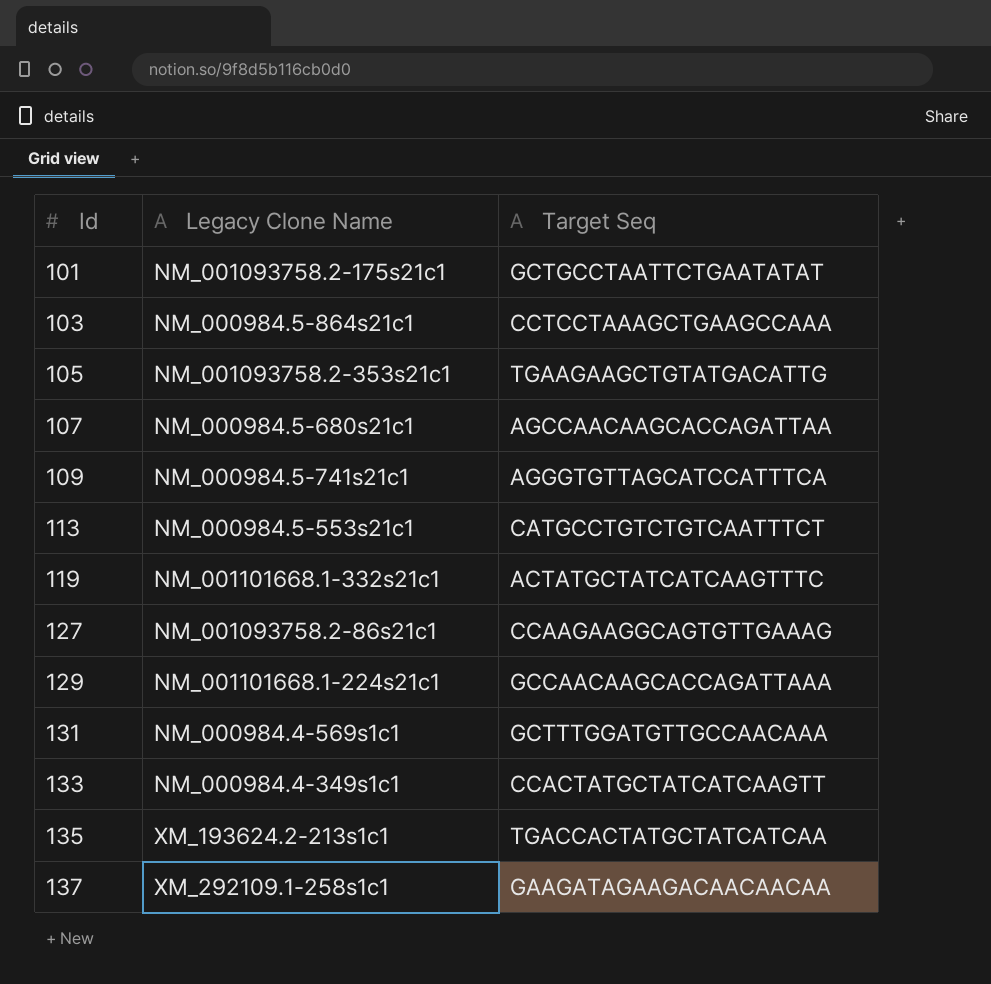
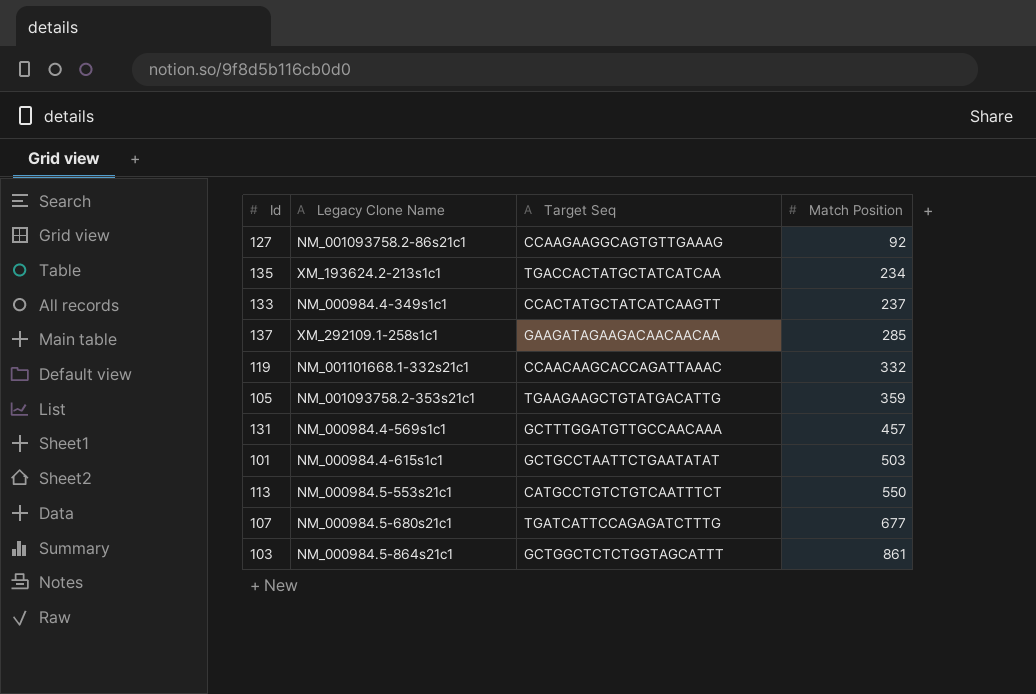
row order: Id ascending -> Match Position ascending
column Match Position | position: none -> 4
row 109: NM_000984.5-741s21c1 | AGGGTGTTAGCATCCATTTCA -> none
row 129: NM_001101668.1-224s21c1 | GCCAACAAGCACCAGATTAAA -> none
119 | Target Seq: ACTATGCTATCATCAAGTTTC -> CCAACAAGCACCAGATTAAAC
101 | Legacy Clone Name: NM_001093758.2-175s21c1 -> NM_000984.4-615s1c1
107 | Target Seq: AGCCAACAAGCACCAGATTAA -> TGATCATTCCAGAGATCTTTG
103 | Target Seq: CCTCCTAAAGCTGAAGCCAAA -> GCTGGCTCTCTGGTAGCATTT

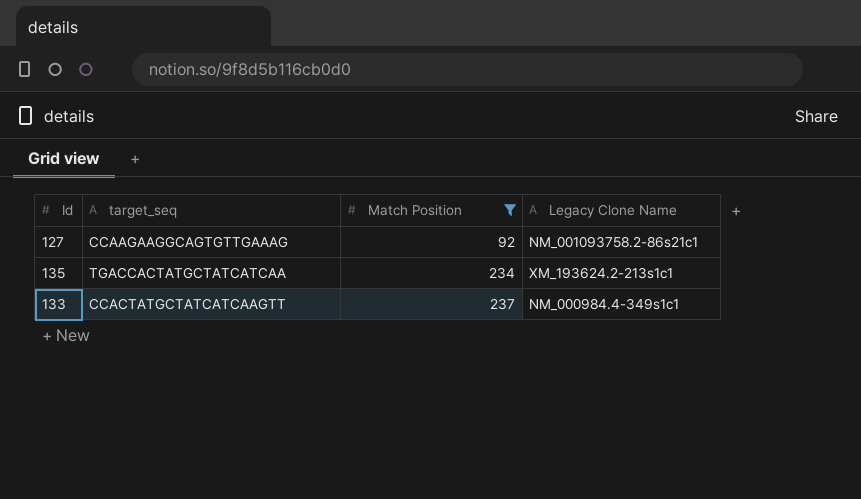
filter: none -> Match Position <= 237
column name: Target Seq -> target_seq
column Legacy Clone Name | position: 2 -> 4

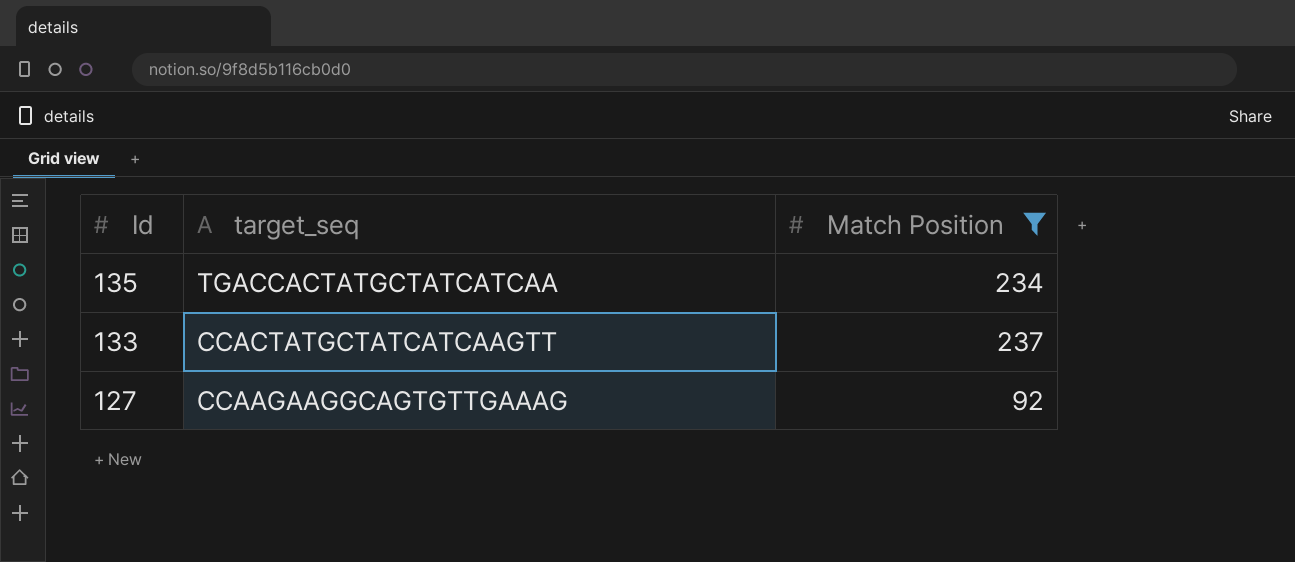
row order: Match Position ascending -> Id descending
column Legacy Clone Name | position: 4 -> none

